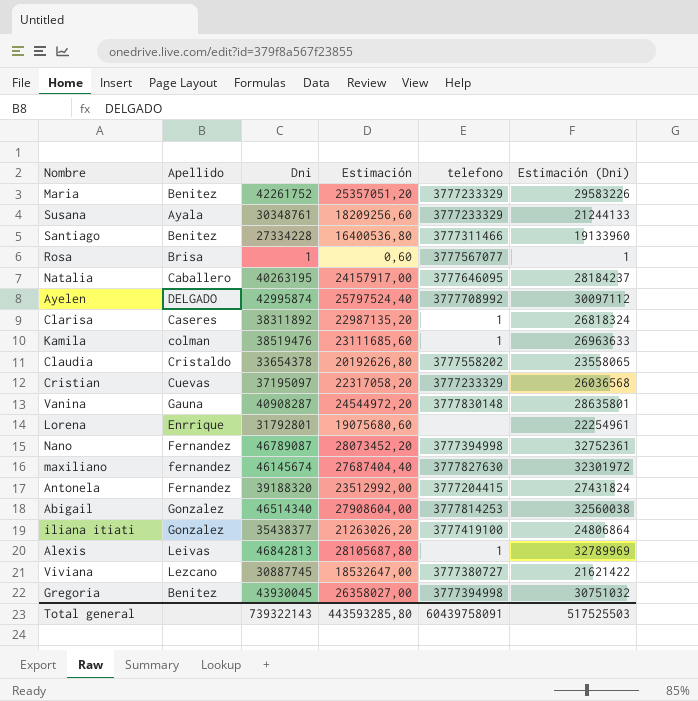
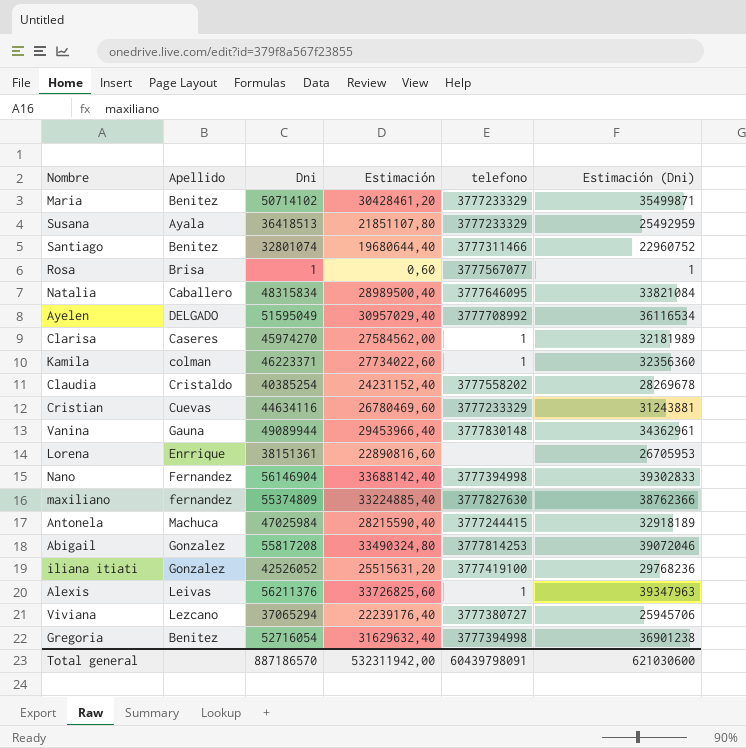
Maria | Dni: 42261752 -> 50714102
Maria | Estimación: 25357051,20 -> 30428461,20
Maria | Estimación (Dni): 29583226 -> 35499871
Susana | Dni: 30348761 -> 36418513
Susana | Estimación: 18209256,60 -> 21851107,80
Susana | Estimación (Dni): 21244133 -> 25492959
Santiago | Dni: 27334228 -> 32801074
Santiago | Estimación: 16400536,80 -> 19680644,40
Santiago | Estimación (Dni): 19133960 -> 22960752
Natalia | Dni: 40263195 -> 48315834
Natalia | Estimación: 24157917,00 -> 28989500,40
Natalia | Estimación (Dni): 28184237 -> 33821084
Ayelen | Dni: 42995874 -> 51595049
Ayelen | Estimación: 25797524,40 -> 30957029,40
Ayelen | Estimación (Dni): 30097112 -> 36116534
Clarisa | Dni: 38311892 -> 45974270
Clarisa | Estimación: 22987135,20 -> 27584562,00
Clarisa | Estimación (Dni): 26818324 -> 32181989
Kamila | Dni: 38519476 -> 46223371
Kamila | Estimación: 23111685,60 -> 27734022,60
Kamila | Estimación (Dni): 26963633 -> 32356360
Claudia | Dni: 33654378 -> 40385254
Claudia | Estimación: 20192626,80 -> 24231152,40
Claudia | Estimación (Dni): 23558065 -> 28269678
Cristian | Dni: 37195097 -> 44634116
Cristian | Estimación: 22317058,20 -> 26780469,60
Cristian | Estimación (Dni): 26036568 -> 31243881
Vanina | Dni: 40908287 -> 49089944
Vanina | Estimación: 24544972,20 -> 29453966,40
Vanina | Estimación (Dni): 28635801 -> 34362961
Lorena | Dni: 31792801 -> 38151361
Lorena | Estimación: 19075680,60 -> 22890816,60
Lorena | Estimación (Dni): 22254961 -> 26705953
Nano | Dni: 46789087 -> 56146904
Nano | Estimación: 28073452,20 -> 33688142,40
Nano | Estimación (Dni): 32752361 -> 39302833
maxiliano | Dni: 46145674 -> 55374809
maxiliano | Estimación: 27687404,40 -> 33224885,40
maxiliano | Estimación (Dni): 32301972 -> 38762366
Antonela | Apellido: Fernandez -> Machuca
Antonela | Dni: 39188320 -> 47025984
Antonela | Estimación: 23512992,00 -> 28215590,40
Antonela | telefono: 3777204415 -> 3777244415
Antonela | Estimación (Dni): 27431824 -> 32918189
Abigail | Dni: 46514340 -> 55817208
Abigail | Estimación: 27908604,00 -> 33490324,80
Abigail | Estimación (Dni): 32560038 -> 39072046
iliana itiati | Dni: 35438377 -> 42526052
iliana itiati | Estimación: 21263026,20 -> 25515631,20
iliana itiati | Estimación (Dni): 24806864 -> 29768236
Alexis | Dni: 46842813 -> 56211376
Alexis | Estimación: 28105687,80 -> 33726825,60
Alexis | Estimación (Dni): 32789969 -> 39347963
Viviana | Dni: 30887745 -> 37065294
Viviana | Estimación: 18532647,00 -> 22239176,40
Viviana | Estimación (Dni): 21621422 -> 25945706
Gregoria | Dni: 43930045 -> 52716054
Gregoria | Estimación: 26358027,00 -> 31629632,40
Gregoria | Estimación (Dni): 30751032 -> 36901238
Total general | Dni: 739322143 -> 887186570
Total general | Estimación: 443593285,80 -> 532311942,00
Total general | telefono: 60439758091 -> 60439798091
Total general | Estimación (Dni): 517525503 -> 621030600

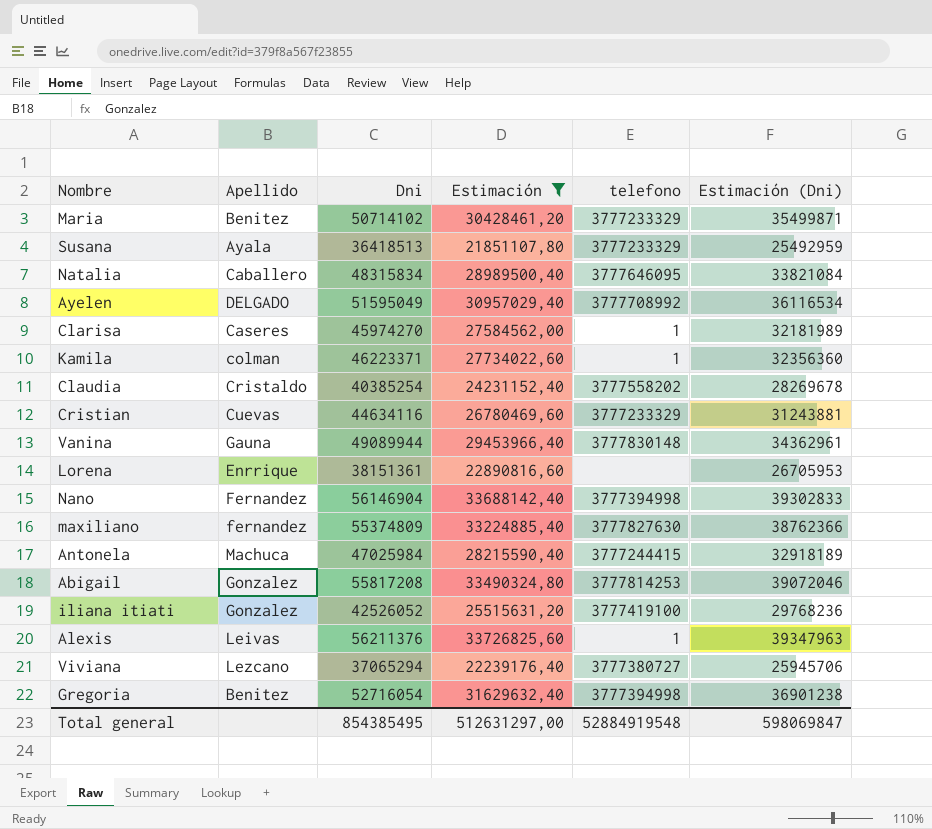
filter: none -> Estimación >= 21851107,80
Total general | Dni: 887186570 -> 854385495
Total general | Estimación: 532311942,00 -> 512631297,00
Total general | telefono: 60439798091 -> 52884919548
Total general | Estimación (Dni): 621030600 -> 598069847

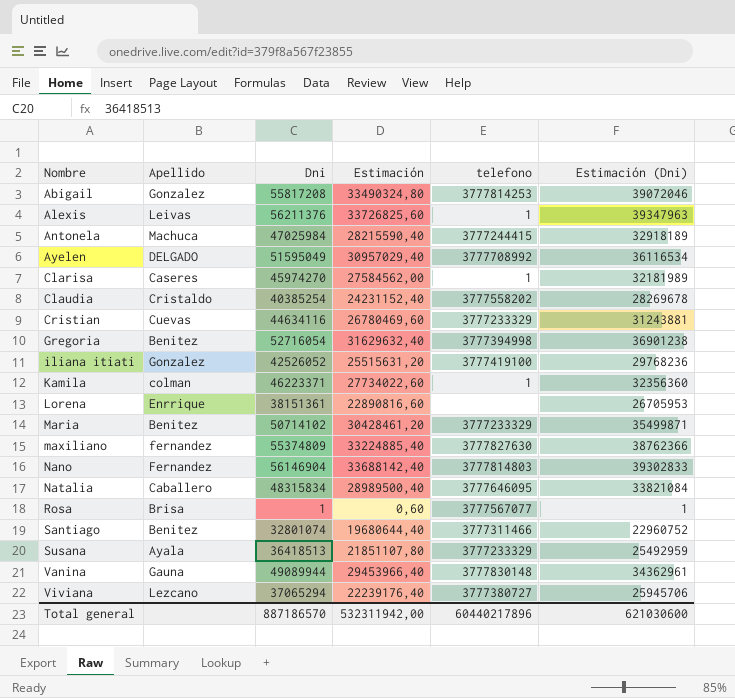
filter: Estimación >= 21851107,80 -> none
row order: none -> Nombre ascending
Nano | telefono: 3777394998 -> 3777814803
Total general | Dni: 854385495 -> 887186570
Total general | Estimación: 512631297,00 -> 532311942,00
Total general | telefono: 52884919548 -> 60440217896
Total general | Estimación (Dni): 598069847 -> 621030600

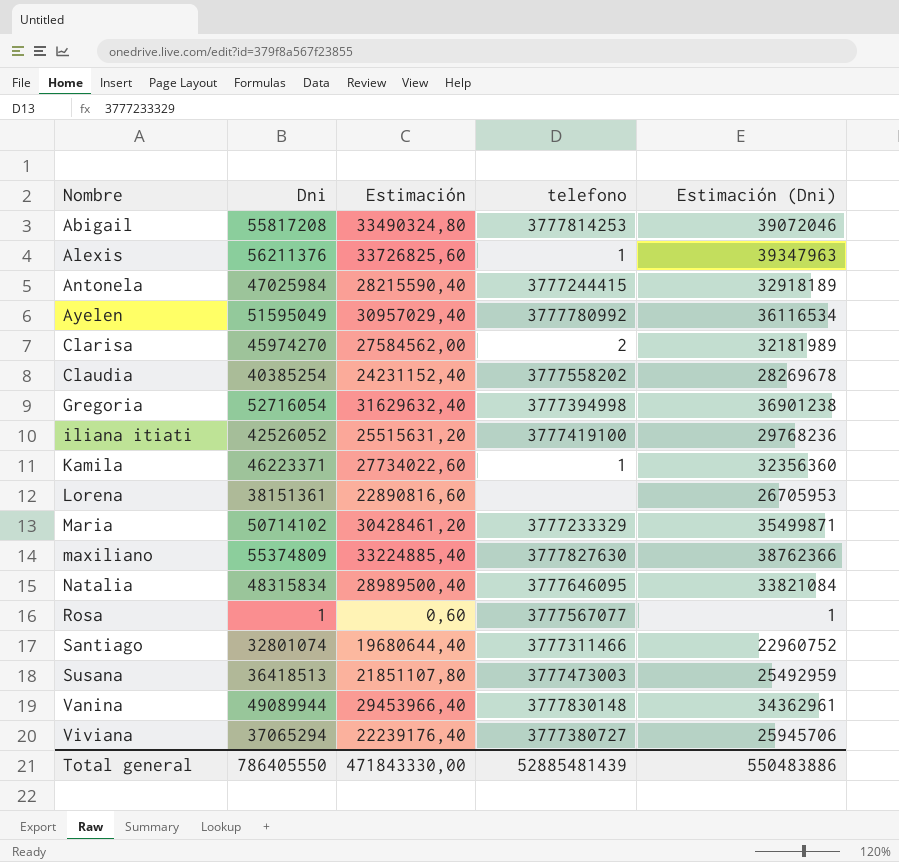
column Apellido | position: 2 -> none
row Cristian: Cuevas | 44634116 | 26780469,60 | 3777233329 | 31243881 -> none
row Nano: Fernandez | 56146904 | 33688142,40 | 3777814803 | 39302833 -> none
Ayelen | telefono: 3777708992 -> 3777780992
Clarisa | telefono: 1 -> 2
Susana | telefono: 3777233329 -> 3777473003
Total general | Dni: 887186570 -> 786405550
Total general | Estimación: 532311942,00 -> 471843330,00
Total general | telefono: 60440217896 -> 52885481439
Total general | Estimación (Dni): 621030600 -> 550483886

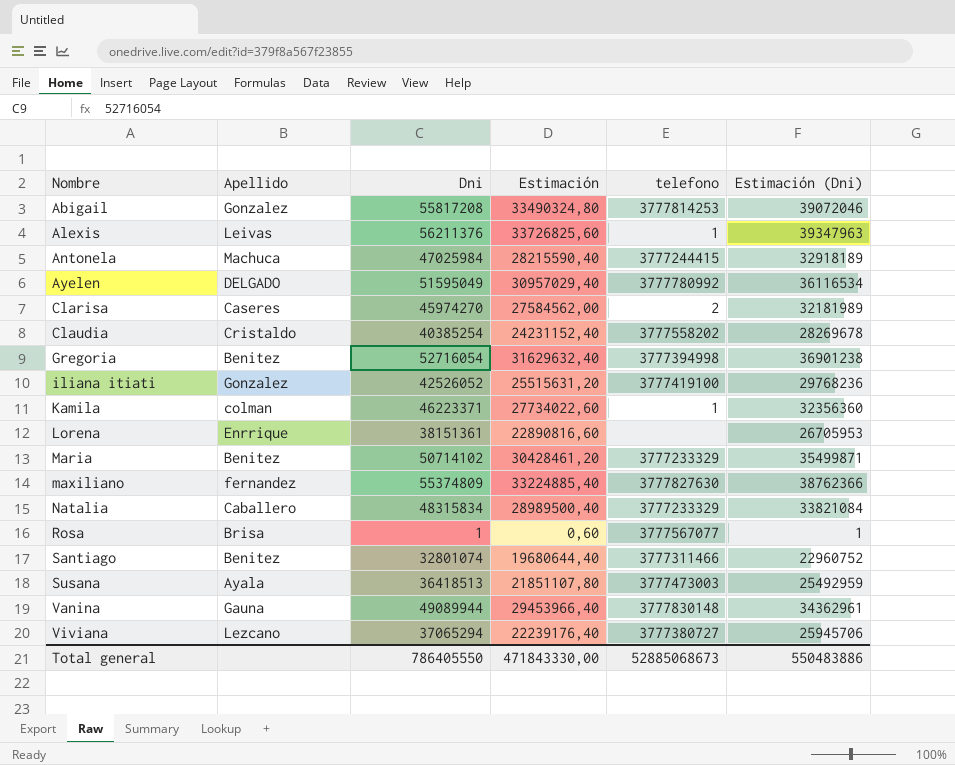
column Apellido | position: none -> 2
Natalia | telefono: 3777646095 -> 3777233329
Total general | telefono: 52885481439 -> 52885068673

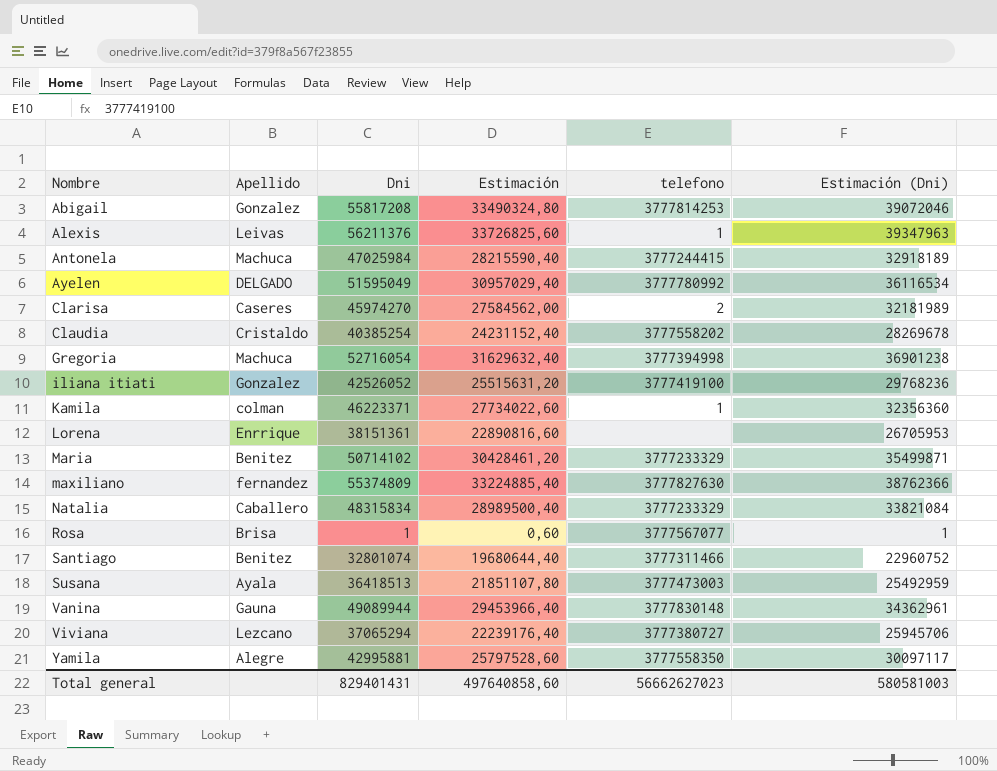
Gregoria | Apellido: Benitez -> Machuca
row Yamila: none -> Alegre | 42995881 | 25797528,60 | 3777558350 | 30097117
Total general | Dni: 786405550 -> 829401431
Total general | Estimación: 471843330,00 -> 497640858,60
Total general | telefono: 52885068673 -> 56662627023
Total general | Estimación (Dni): 550483886 -> 580581003

